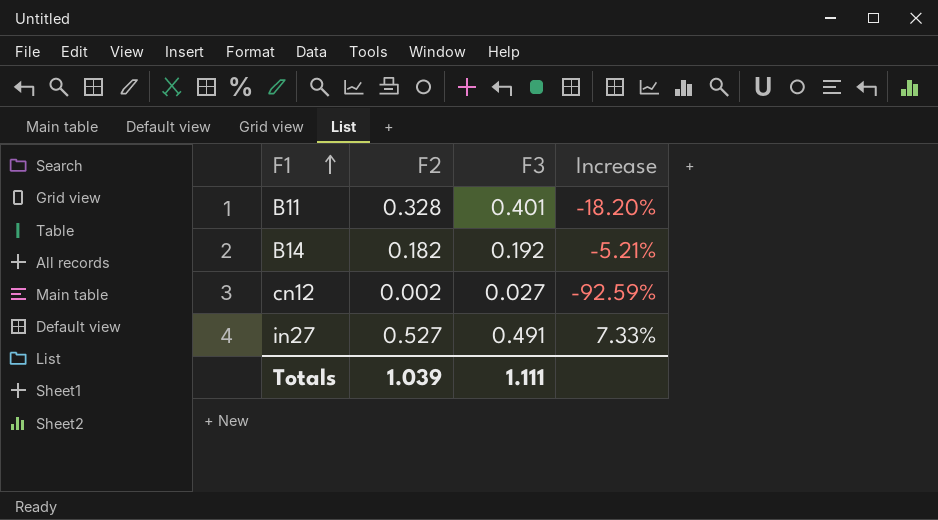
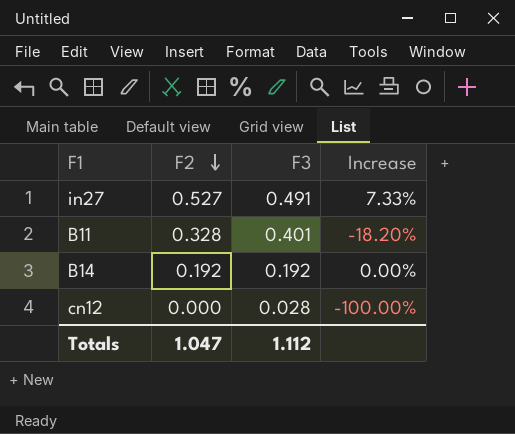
row order: F1 ascending -> F2 descending
B14 | F2: 0.182 -> 0.192
B14 | Increase: -5.21% -> 0.00%
cn12 | F2: 0.002 -> 0.000
cn12 | F3: 0.027 -> 0.028
cn12 | Increase: -92.59% -> -100.00%
Totals | F2: 1.039 -> 1.047
Totals | F3: 1.111 -> 1.112

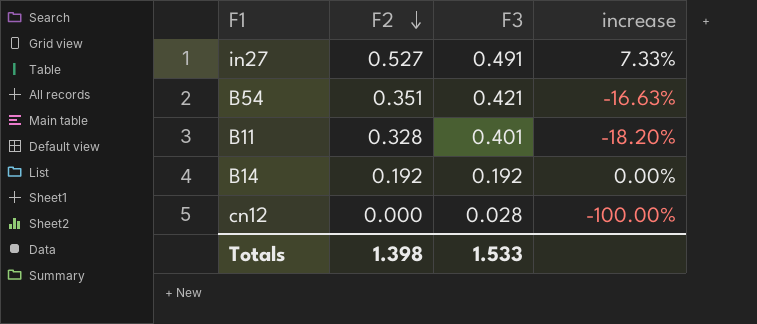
column name: Increase -> increase
row B54: none -> 0.351 | 0.421 | -16.63%
Totals | F2: 1.047 -> 1.398
Totals | F3: 1.112 -> 1.533

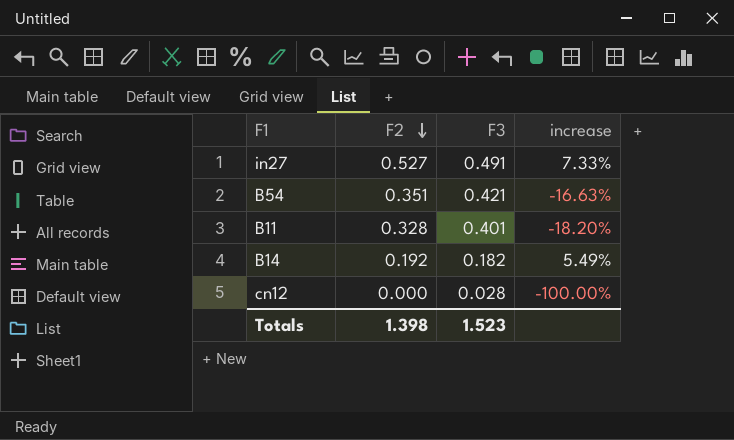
B14 | F3: 0.192 -> 0.182
B14 | increase: 0.00% -> 5.49%
Totals | F3: 1.533 -> 1.523

